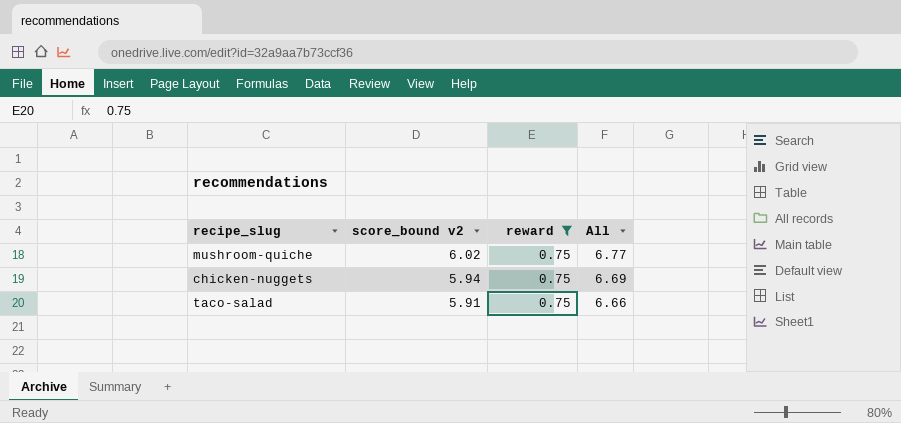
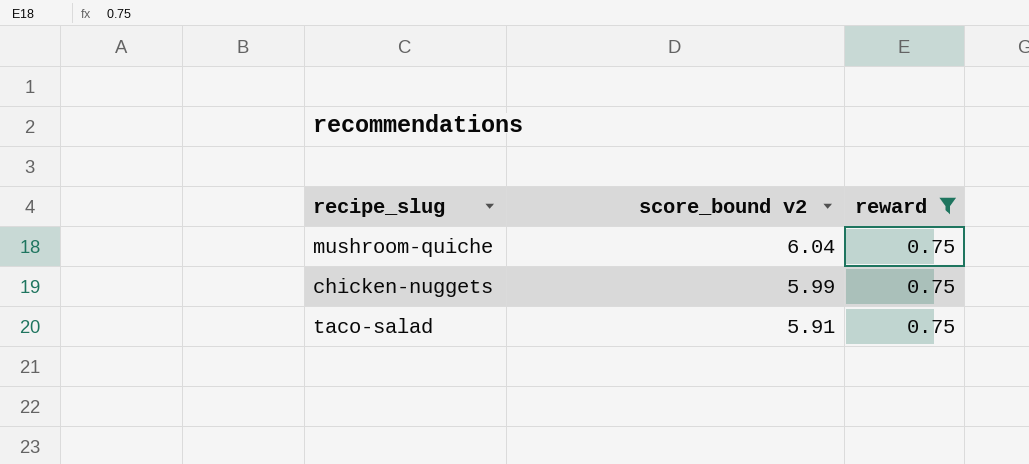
column All | formula: [score_bound v2] + [reward] -> none
mushroom-quiche | score_bound v2: 6.02 -> 6.04
chicken-nuggets | score_bound v2: 5.94 -> 5.99

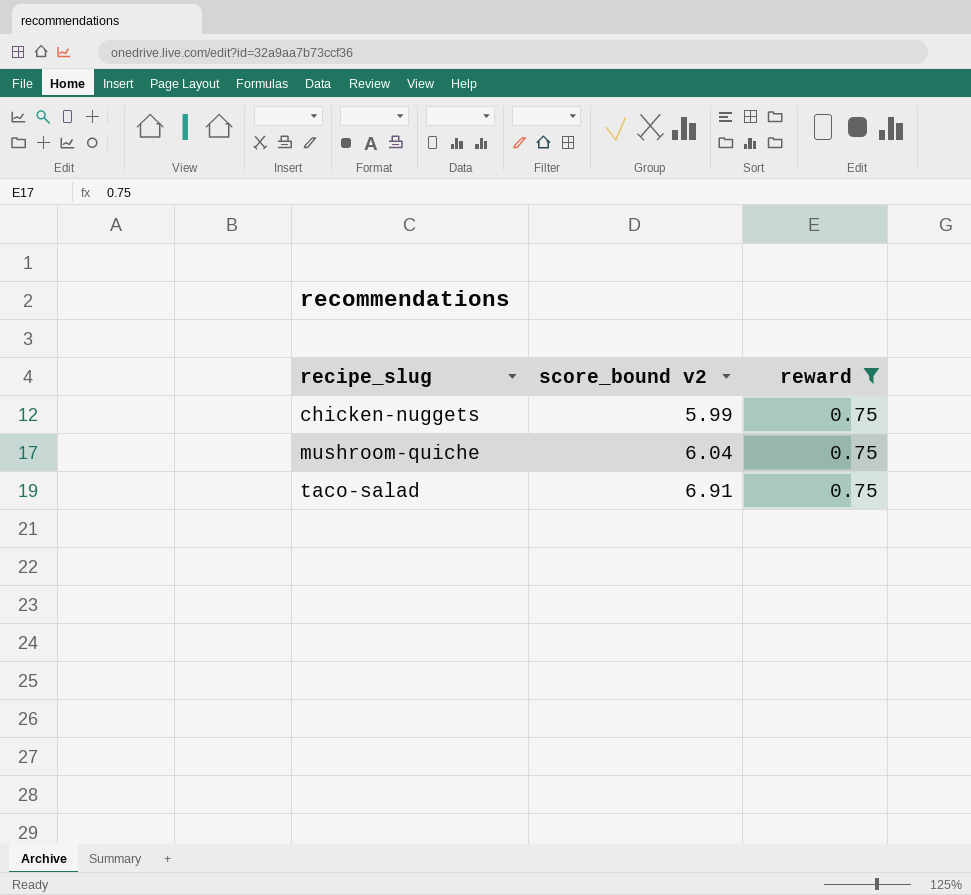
row order: score_bound v2 descending -> recipe_slug ascending
taco-salad | score_bound v2: 5.91 -> 6.91

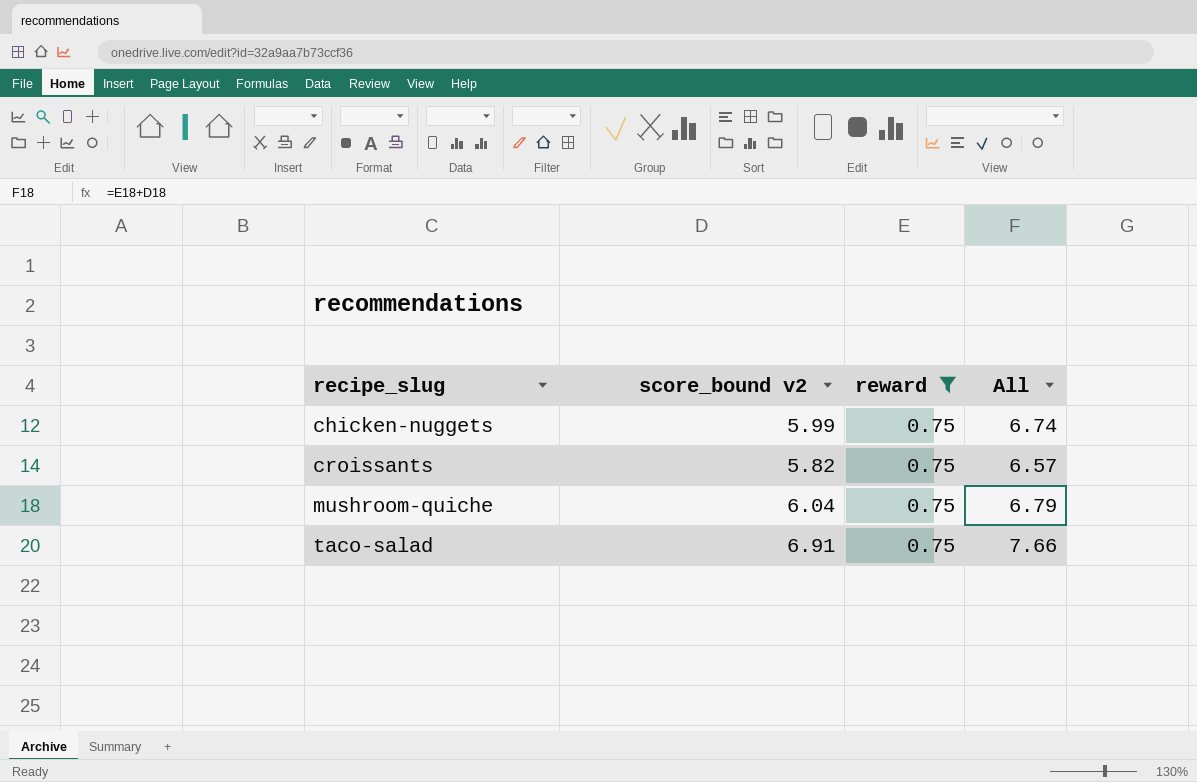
column All | formula: none -> [score_bound v2] + [reward]
row croissants: none -> 5.82 | 0.75 | 6.57

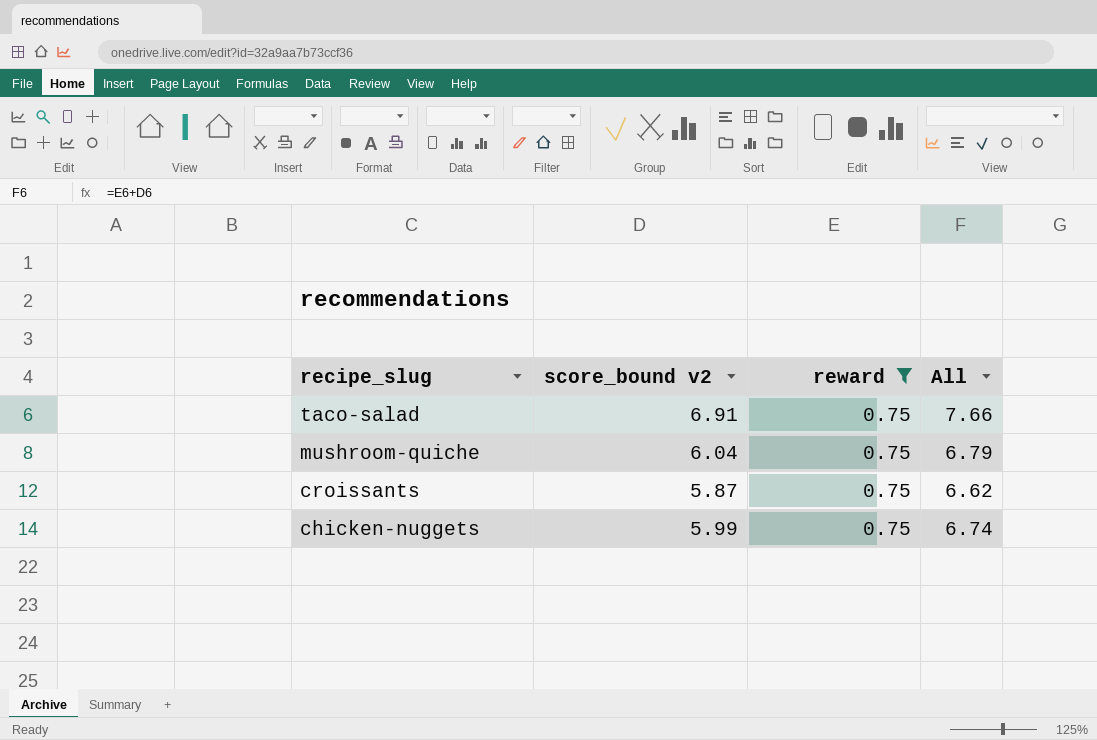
row order: recipe_slug ascending -> recipe_slug descending
croissants | score_bound v2: 5.82 -> 5.87
croissants | All: 6.57 -> 6.62

